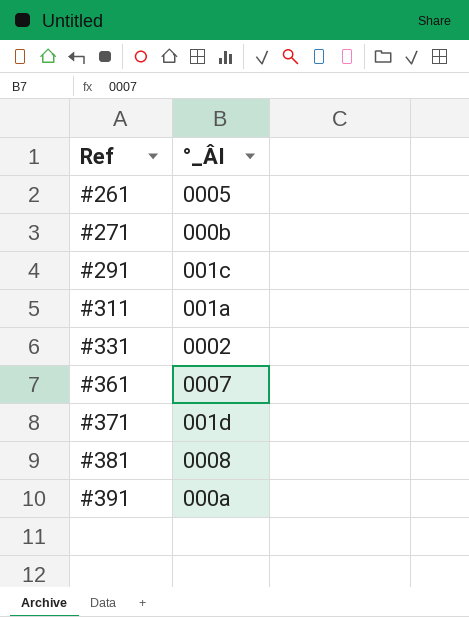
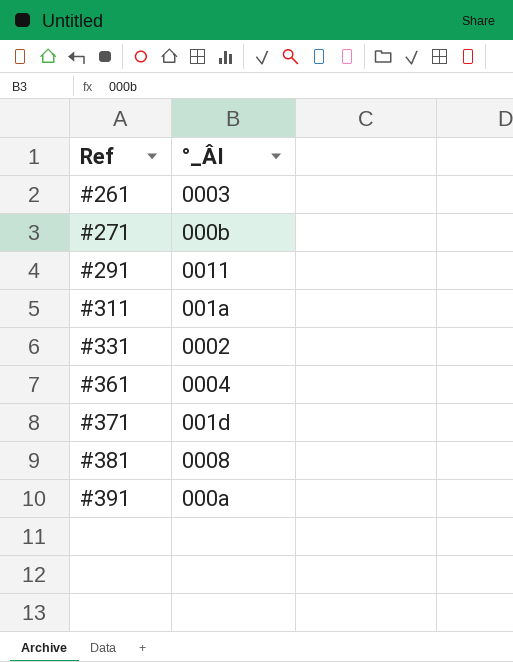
#261 | °_ÂI: 0005 -> 0003
#291 | °_ÂI: 001c -> 0011
#361 | °_ÂI: 0007 -> 0004

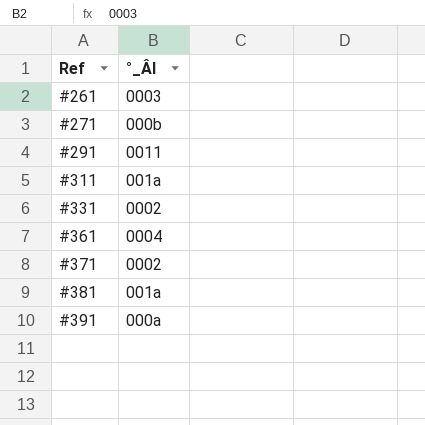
#371 | °_ÂI: 001d -> 0002
#381 | °_ÂI: 0008 -> 001a

